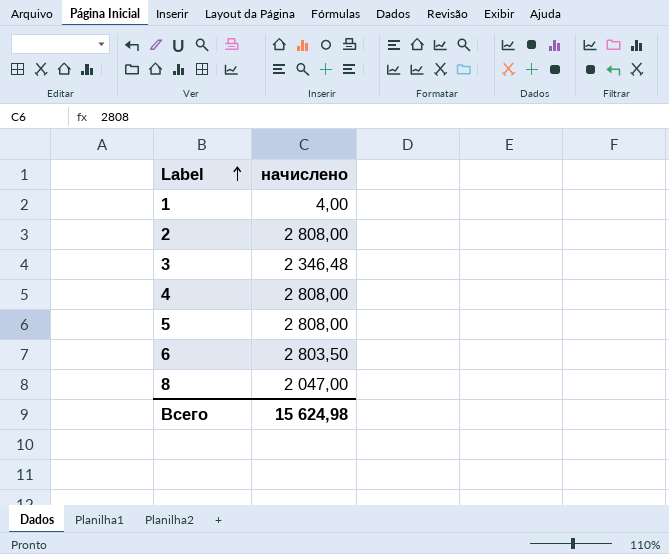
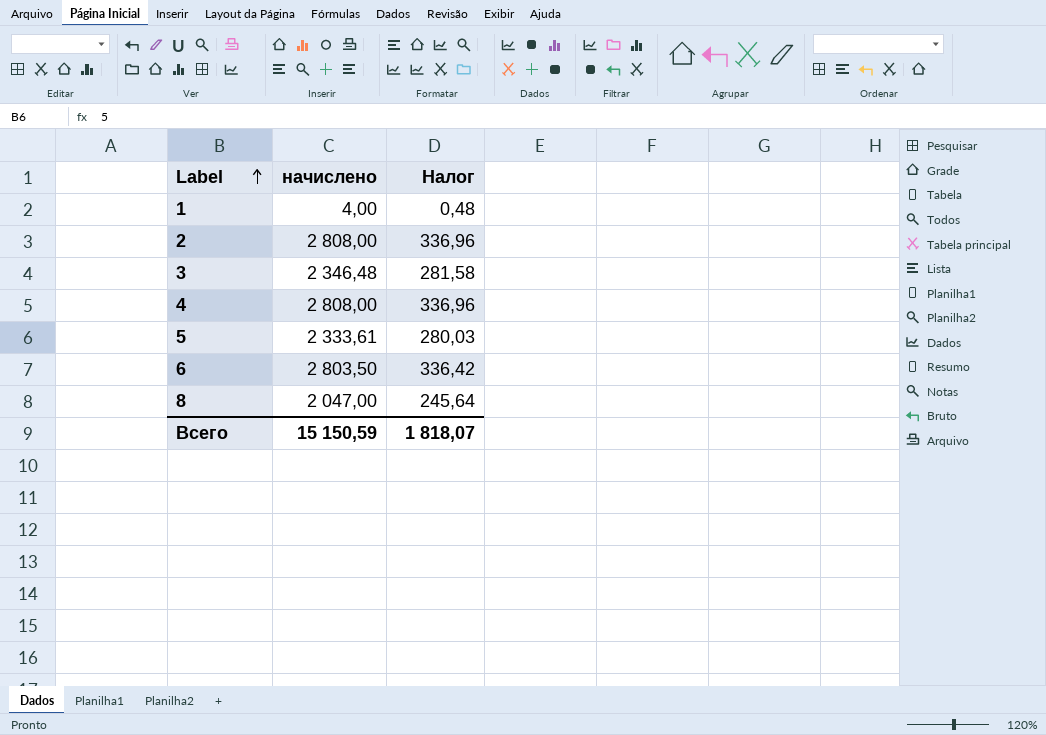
column Налог | formula: none -> [начислено] * 0,12
5 | начислено: 2 808,00 -> 2 333,61
Всего | начислено: 15 624,98 -> 15 150,59

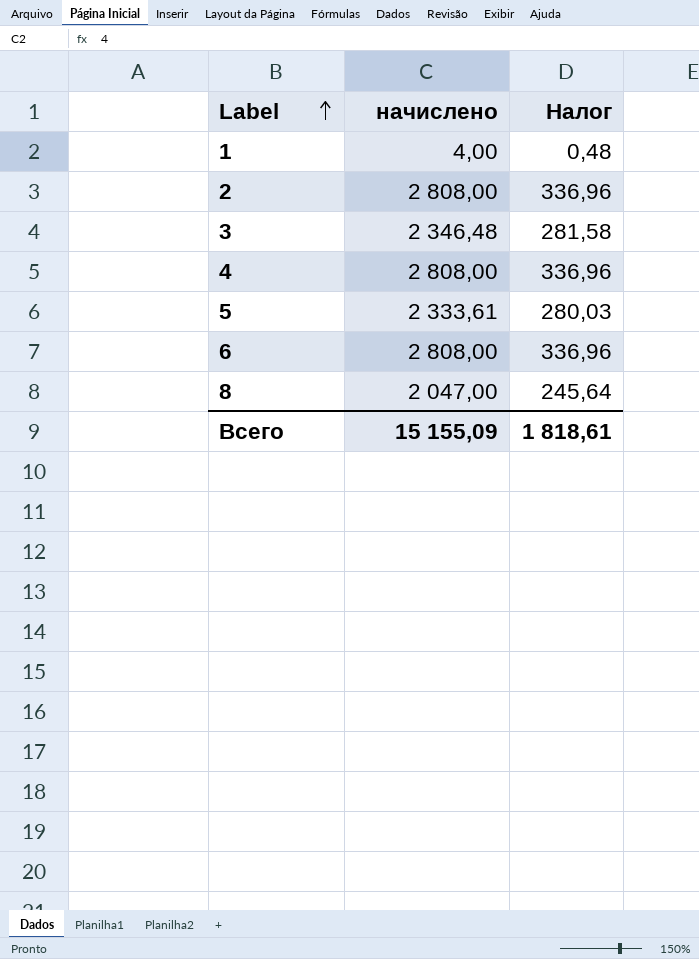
6 | начислено: 2 803,50 -> 2 808,00
6 | Налог: 336,42 -> 336,96
Всего | начислено: 15 150,59 -> 15 155,09
Всего | Налог: 1 818,07 -> 1 818,61

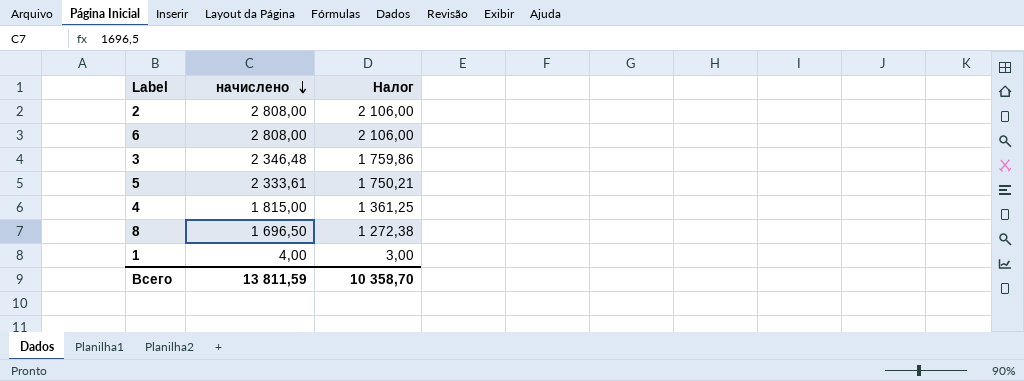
row order: Label ascending -> начислено descending
column Налог | formula: [начислено] * 0,12 -> [начислено] * 0,75
4 | начислено: 2 808,00 -> 1 815,00
8 | начислено: 2 047,00 -> 1 696,50
Всего | начислено: 15 155,09 -> 13 811,59
Всего | Налог: 1 818,61 -> 10 358,70

